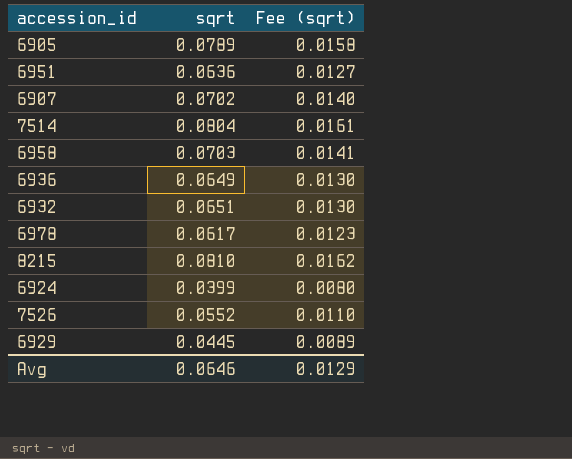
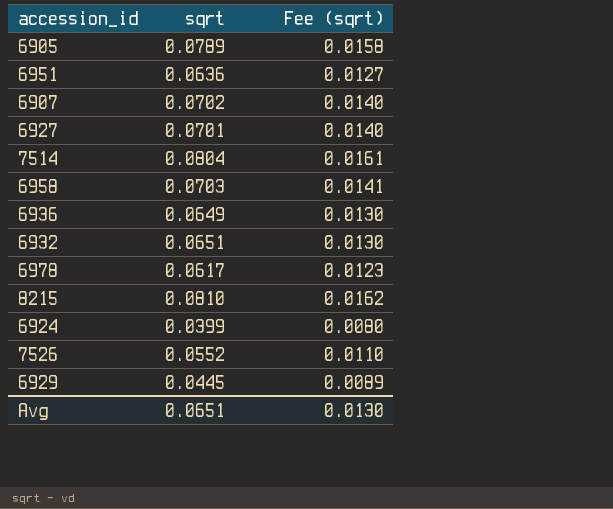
row 6927: none -> 0.0701 | 0.0140
Avg | sqrt: 0.0646 -> 0.0651
Avg | Fee (sqrt): 0.0129 -> 0.0130

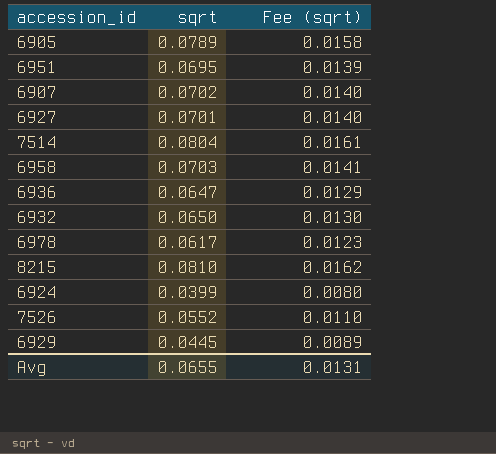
6951 | sqrt: 0.0636 -> 0.0695
6951 | Fee (sqrt): 0.0127 -> 0.0139
6936 | sqrt: 0.0649 -> 0.0647
6936 | Fee (sqrt): 0.0130 -> 0.0129
6932 | sqrt: 0.0651 -> 0.0650
Avg | sqrt: 0.0651 -> 0.0655
Avg | Fee (sqrt): 0.0130 -> 0.0131

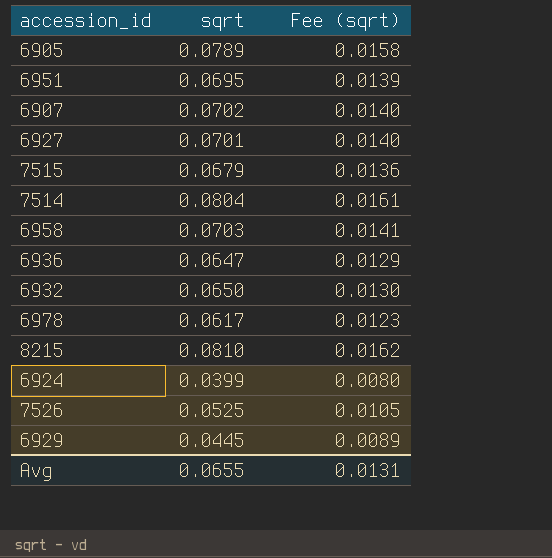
row 7515: none -> 0.0679 | 0.0136
7526 | sqrt: 0.0552 -> 0.0525
7526 | Fee (sqrt): 0.0110 -> 0.0105

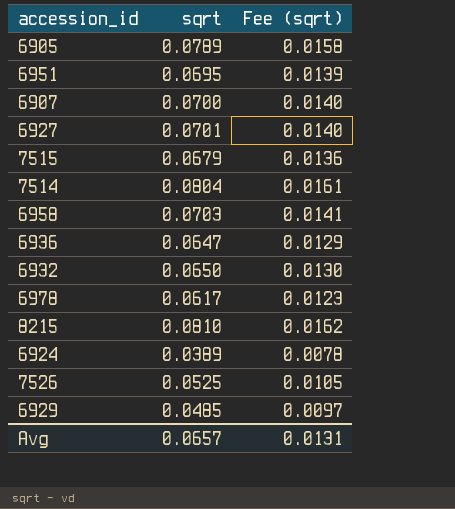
6907 | sqrt: 0.0702 -> 0.0700
6924 | sqrt: 0.0399 -> 0.0389
6924 | Fee (sqrt): 0.0080 -> 0.0078
6929 | sqrt: 0.0445 -> 0.0485
6929 | Fee (sqrt): 0.0089 -> 0.0097
Avg | sqrt: 0.0655 -> 0.0657

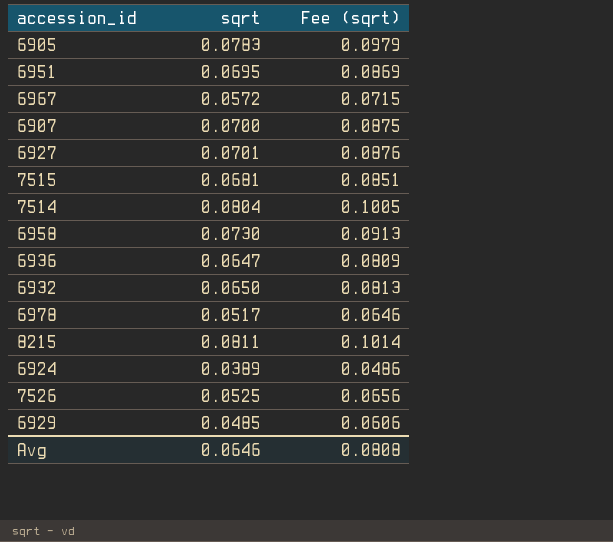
column Fee (sqrt) | formula: [sqrt] * 0.2 -> [sqrt] * 1.25
6905 | sqrt: 0.0789 -> 0.0783
row 6967: none -> 0.0572 | 0.0715
7515 | sqrt: 0.0679 -> 0.0681
6958 | sqrt: 0.0703 -> 0.0730
6978 | sqrt: 0.0617 -> 0.0517
8215 | sqrt: 0.0810 -> 0.0811
Avg | sqrt: 0.0657 -> 0.0646
Avg | Fee (sqrt): 0.0131 -> 0.0808

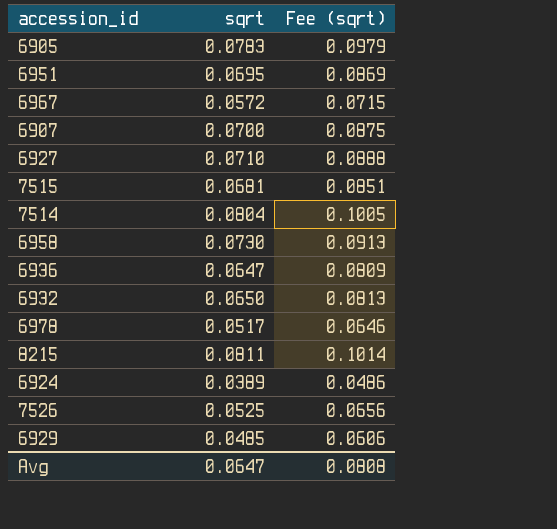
6927 | sqrt: 0.0701 -> 0.0710
6927 | Fee (sqrt): 0.0876 -> 0.0888
Avg | sqrt: 0.0646 -> 0.0647

